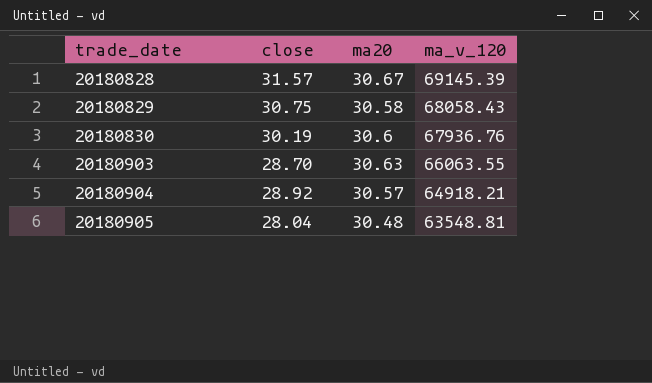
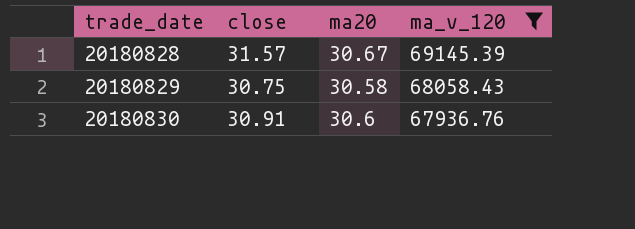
filter: none -> ma_v_120 >= 67936.76
20180830 | close: 30.19 -> 30.91

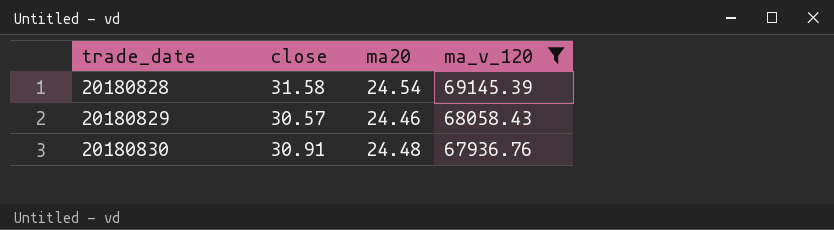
20180828 | close: 31.57 -> 31.58
20180828 | ma20: 30.67 -> 24.54
20180829 | close: 30.75 -> 30.57
20180829 | ma20: 30.58 -> 24.46
20180830 | ma20: 30.6 -> 24.48

